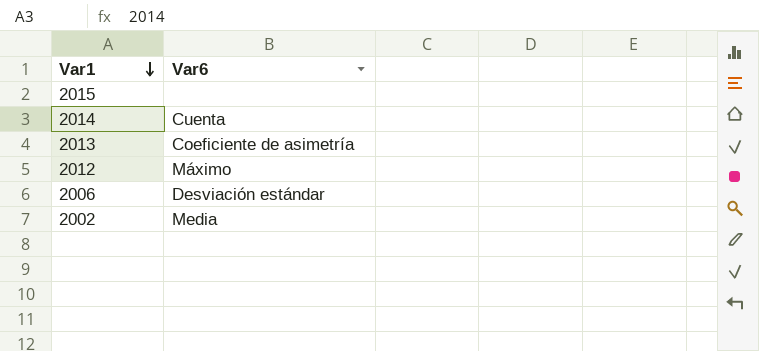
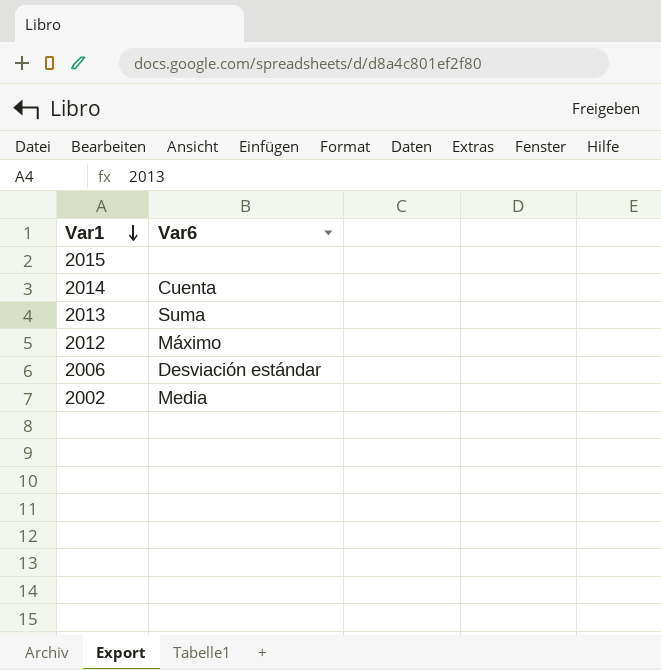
2013 | Var6: Coeficiente de asimetría -> Suma

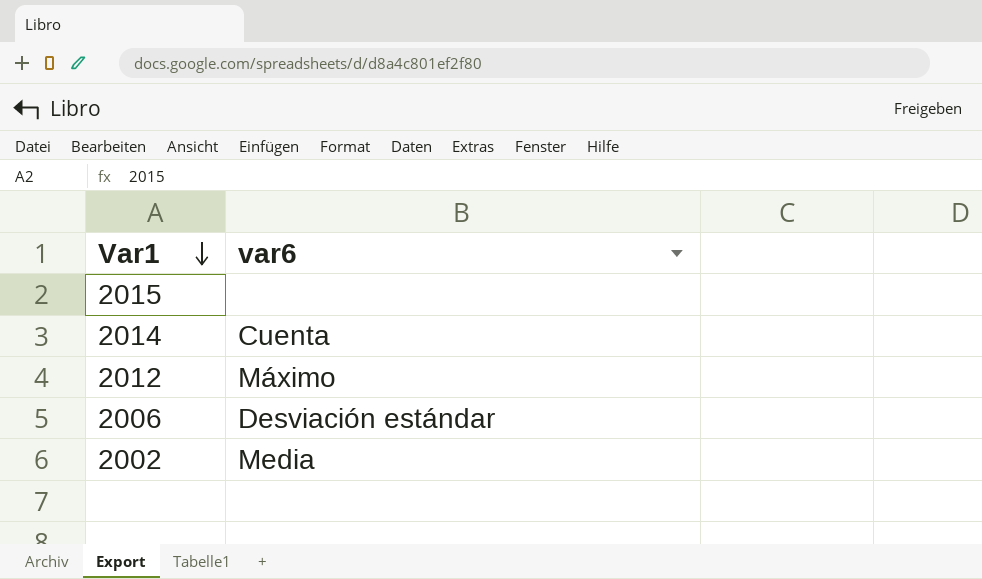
column name: Var6 -> var6
row 2013: Suma -> none

